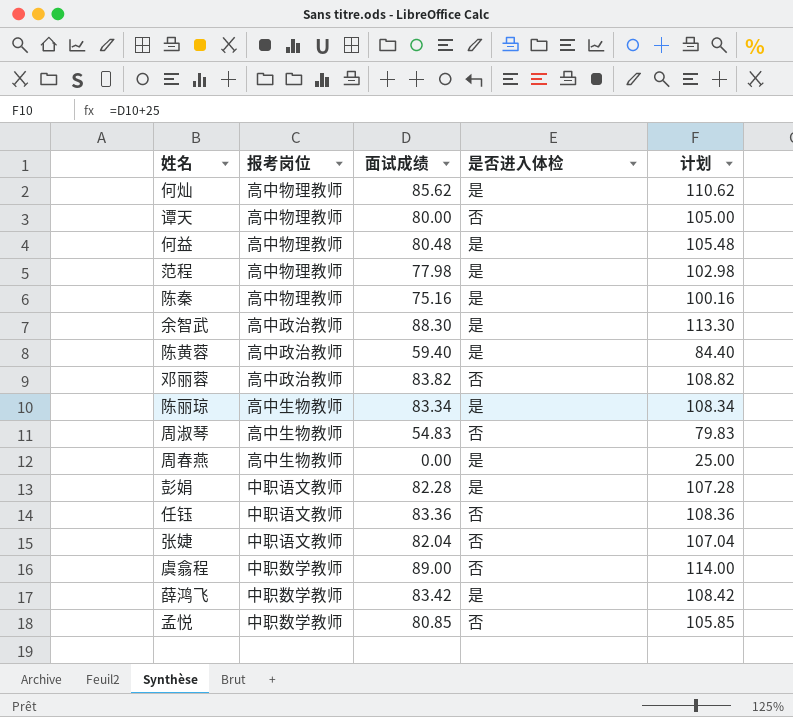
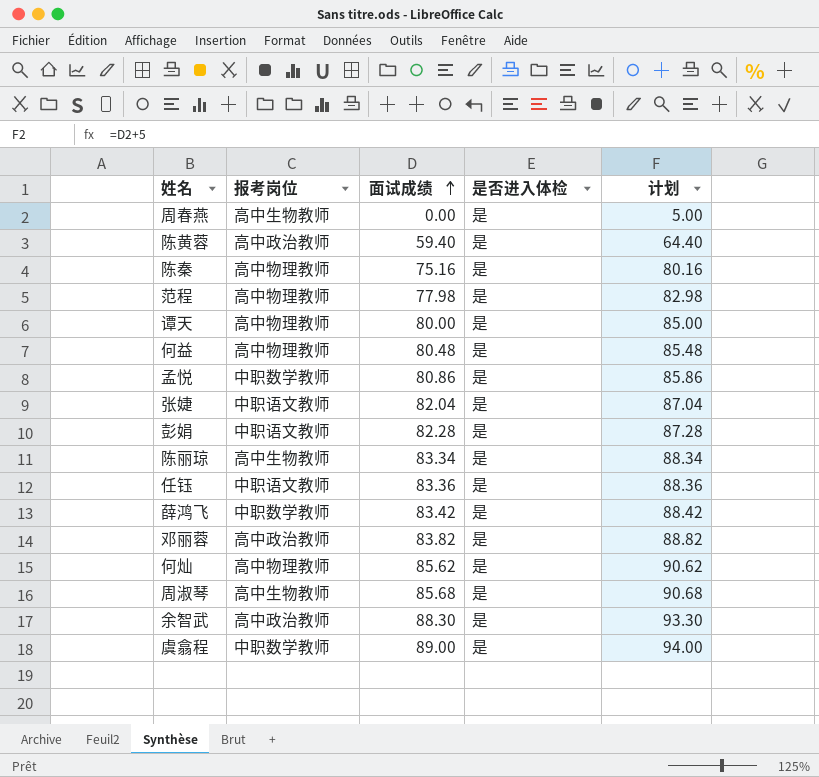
row order: none -> 面试成绩 ascending
column 计划 | formula: [面试成绩] + 25 -> [面试成绩] + 5
谭天 | 是否进入体检: 否 -> 是
孟悦 | 面试成绩: 80.85 -> 80.86
孟悦 | 是否进入体检: 否 -> 是
张婕 | 是否进入体检: 否 -> 是
任钰 | 是否进入体检: 否 -> 是
邓丽蓉 | 是否进入体检: 否 -> 是
周淑琴 | 面试成绩: 54.83 -> 85.68
周淑琴 | 是否进入体检: 否 -> 是
虞翕程 | 是否进入体检: 否 -> 是

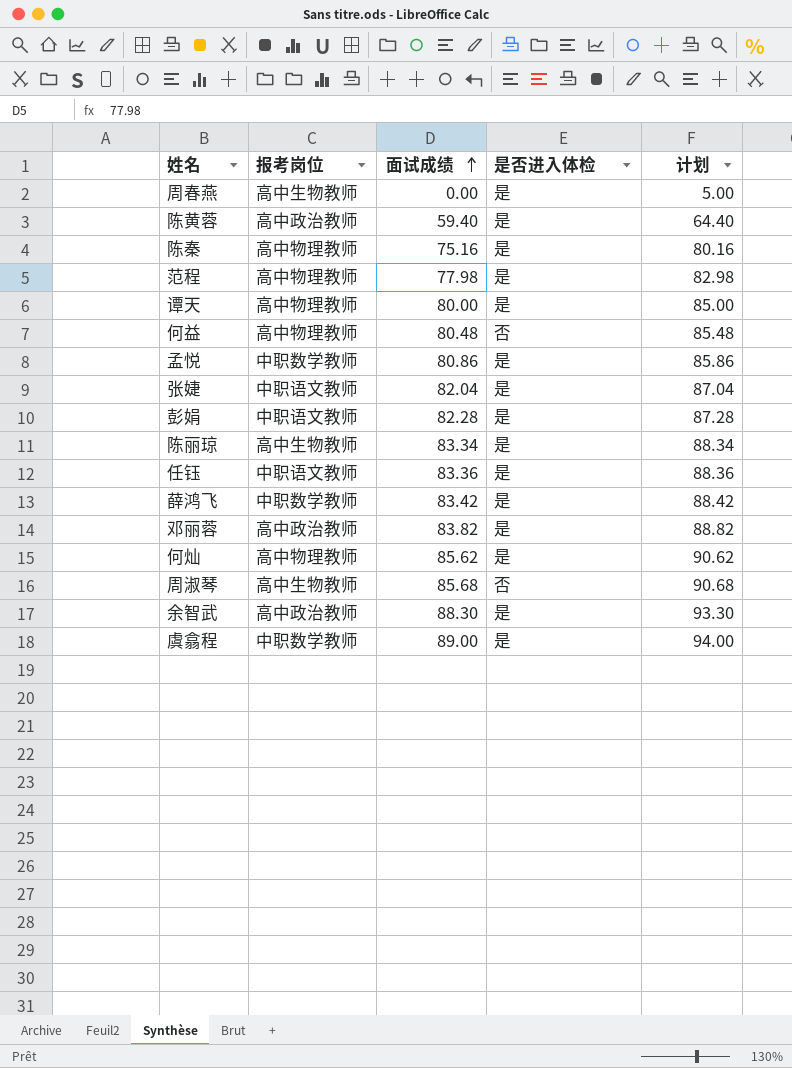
何益 | 是否进入体检: 是 -> 否
周淑琴 | 是否进入体检: 是 -> 否

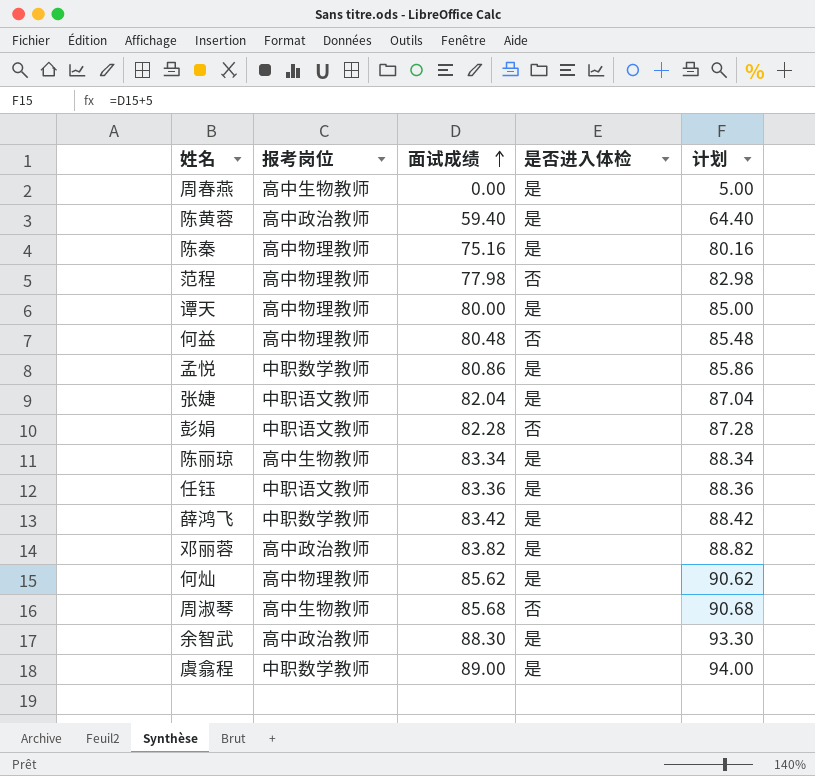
范程 | 是否进入体检: 是 -> 否
彭娟 | 是否进入体检: 是 -> 否

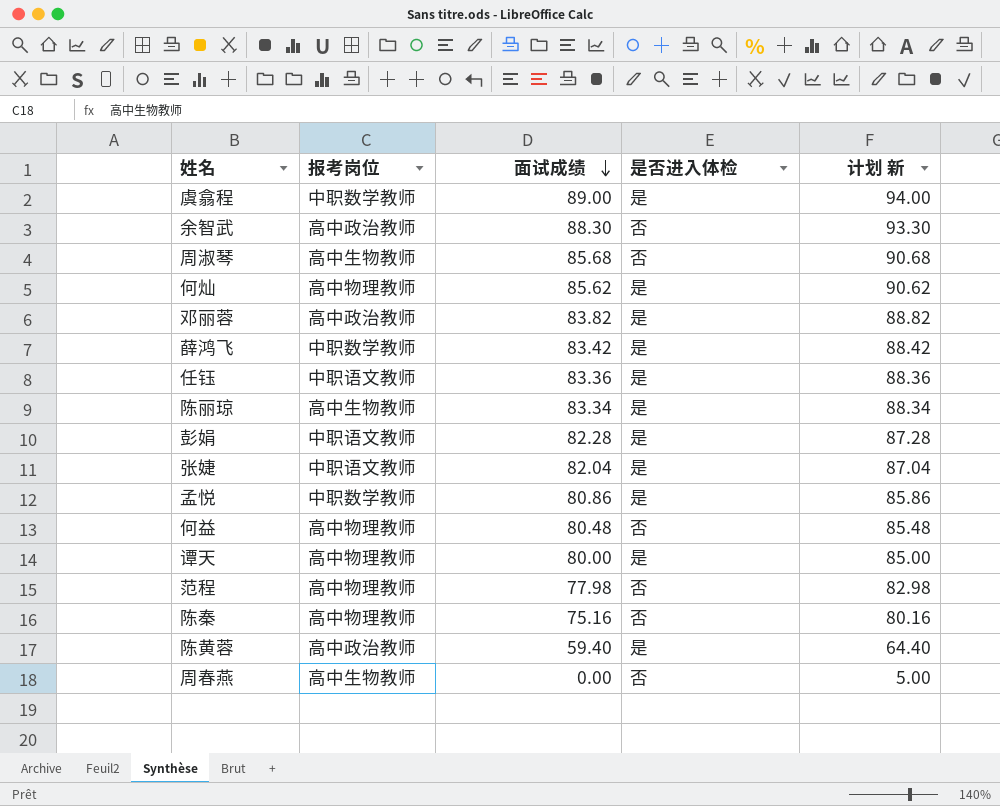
row order: 面试成绩 ascending -> 面试成绩 descending
column name: 计划 -> 计划 新
余智武 | 是否进入体检: 是 -> 否
彭娟 | 是否进入体检: 否 -> 是
陈秦 | 是否进入体检: 是 -> 否
周春燕 | 是否进入体检: 是 -> 否

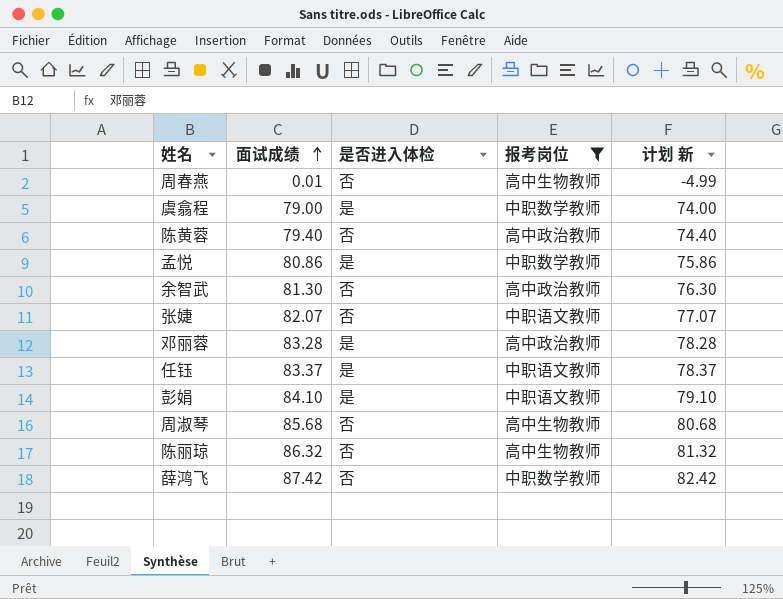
filter: none -> 报考岗位 != 高中物理教师
row order: 面试成绩 descending -> 面试成绩 ascending
column 报考岗位 | position: 2 -> 4
column 计划 新 | formula: [面试成绩] + 5 -> [面试成绩] - 5
周春燕 | 面试成绩: 0.00 -> 0.01
虞翕程 | 面试成绩: 89.00 -> 79.00
陈黄蓉 | 面试成绩: 59.40 -> 79.40
陈黄蓉 | 是否进入体检: 是 -> 否
余智武 | 面试成绩: 88.30 -> 81.30
张婕 | 面试成绩: 82.04 -> 82.07
张婕 | 是否进入体检: 是 -> 否
邓丽蓉 | 面试成绩: 83.82 -> 83.28
任钰 | 面试成绩: 83.36 -> 83.37
彭娟 | 面试成绩: 82.28 -> 84.10
陈丽琼 | 面试成绩: 83.34 -> 86.32
陈丽琼 | 是否进入体检: 是 -> 否
薛鸿飞 | 面试成绩: 83.42 -> 87.42
薛鸿飞 | 是否进入体检: 是 -> 否

